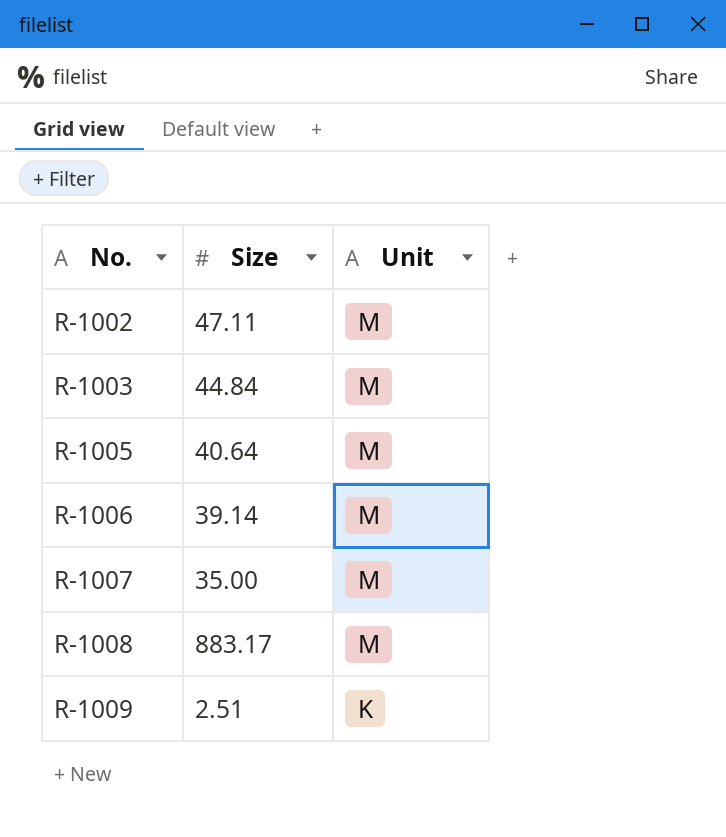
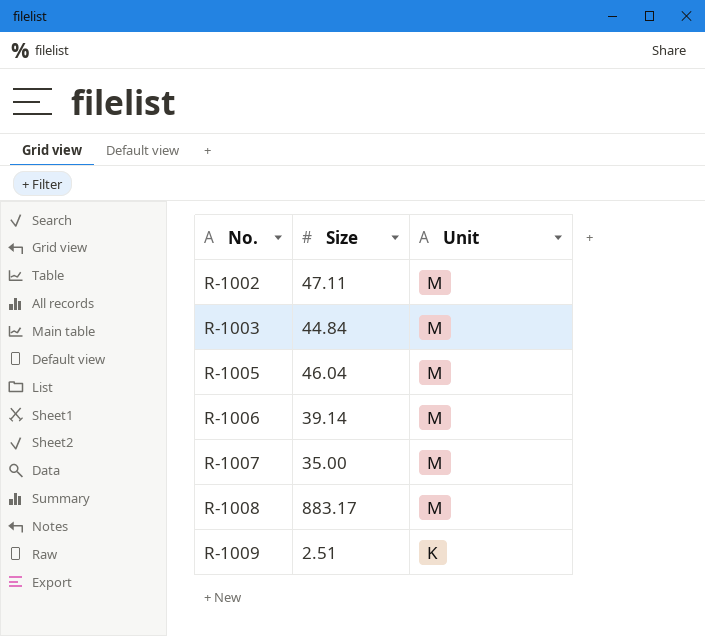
R-1005 | Size: 40.64 -> 46.04

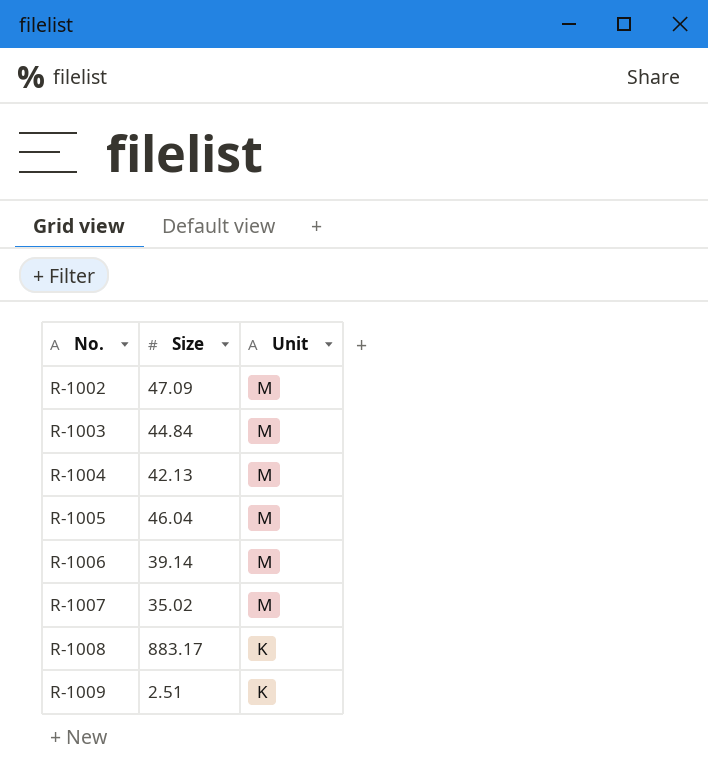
R-1002 | Size: 47.11 -> 47.09
row R-1004: none -> 42.13 | M
R-1007 | Size: 35.00 -> 35.02
R-1008 | Unit: M -> K

